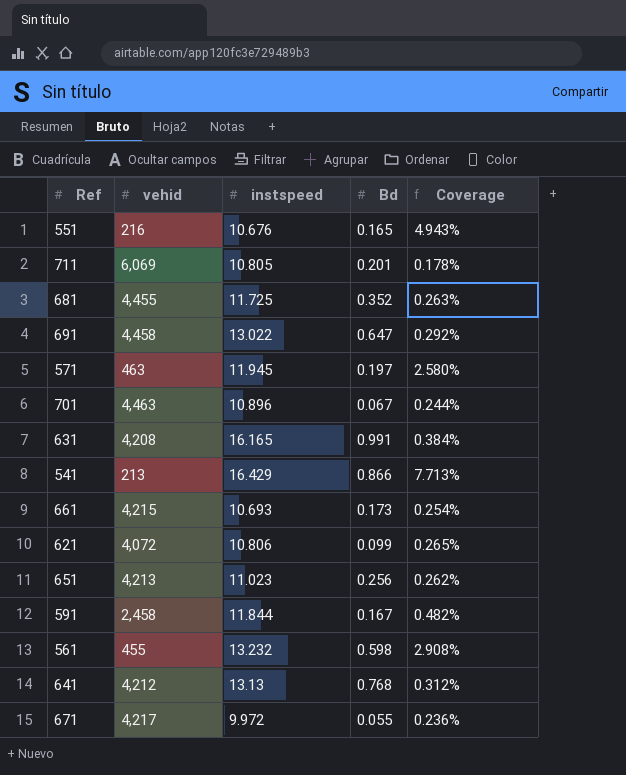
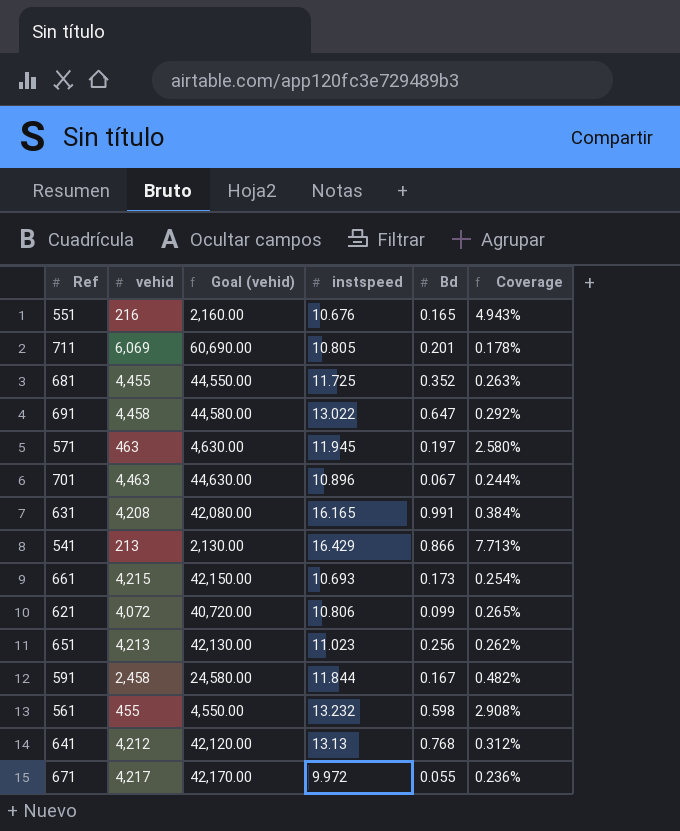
column Goal (vehid) | formula: none -> [vehid] * 10

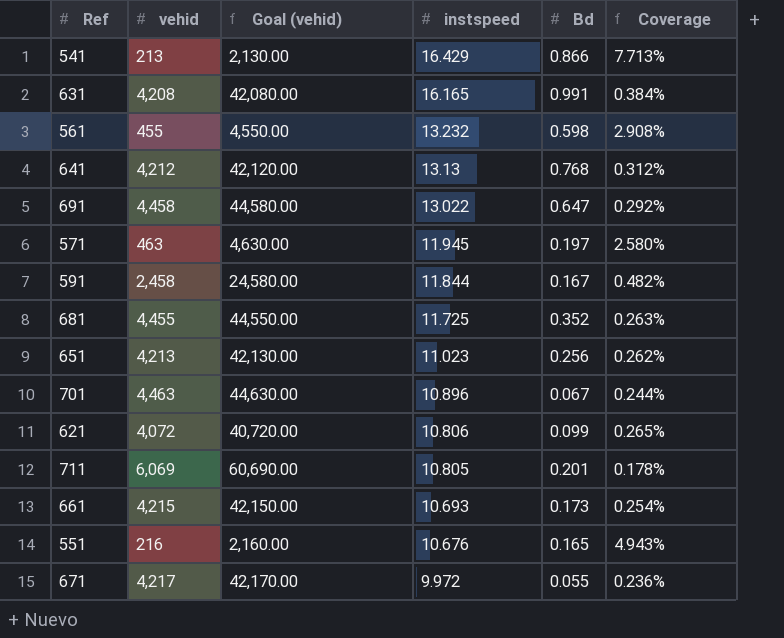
row order: none -> instspeed descending

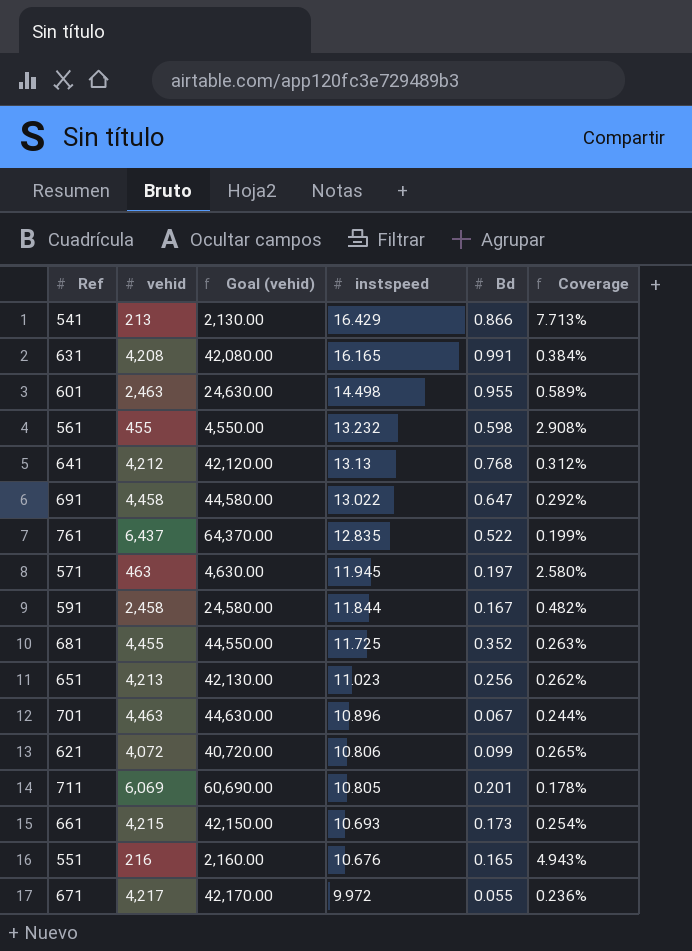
row 601: none -> 2,463 | 24,630.00 | 14.498 | 0.955 | 0.589%
row 761: none -> 6,437 | 64,370.00 | 12.835 | 0.522 | 0.199%

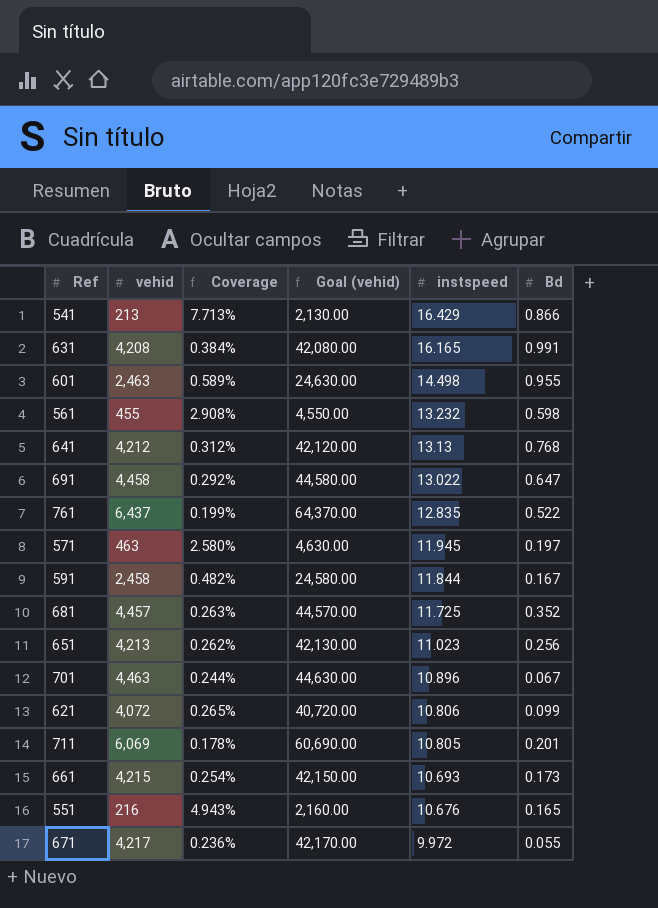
column Coverage | position: 6 -> 3
681 | vehid: 4,455 -> 4,457
681 | Goal (vehid): 44,550.00 -> 44,570.00

